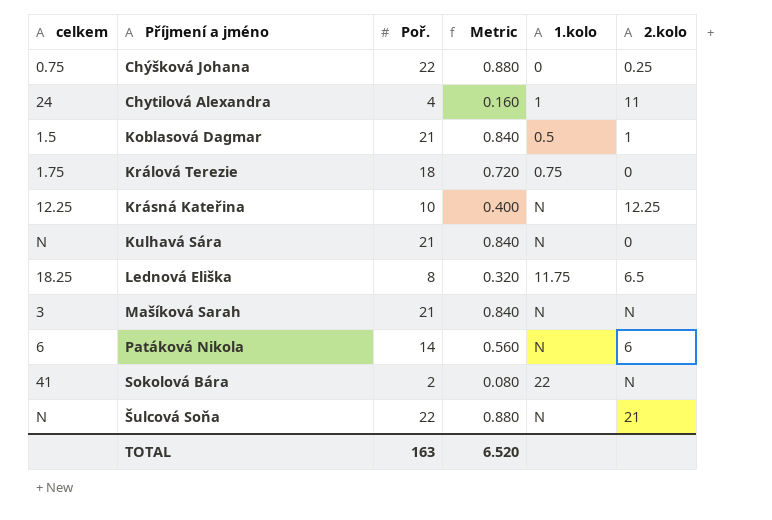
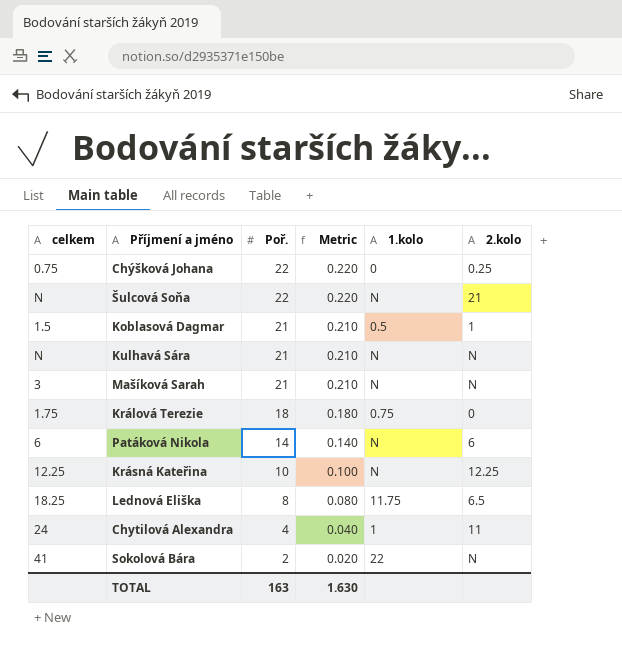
row order: Příjmení a jméno ascending -> Poř. descending
column Metric | formula: [Poř.] * 0.04 -> [Poř.] * 0.01
Kulhavá Sára | 2.kolo: 0 -> N
TOTAL | Metric: 6.520 -> 1.630

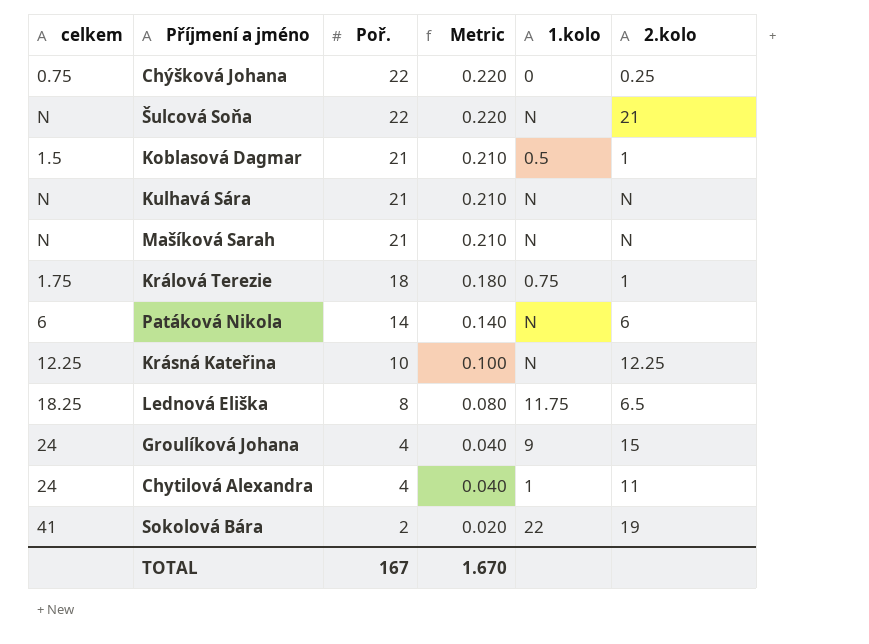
Mašíková Sarah | celkem: 3 -> N
Králová Terezie | 2.kolo: 0 -> 1
row Groulíková Johana: none -> 24 | 4 | 0.040 | 9 | 15
Sokolová Bára | 2.kolo: N -> 19
TOTAL | Poř.: 163 -> 167
TOTAL | Metric: 1.630 -> 1.670

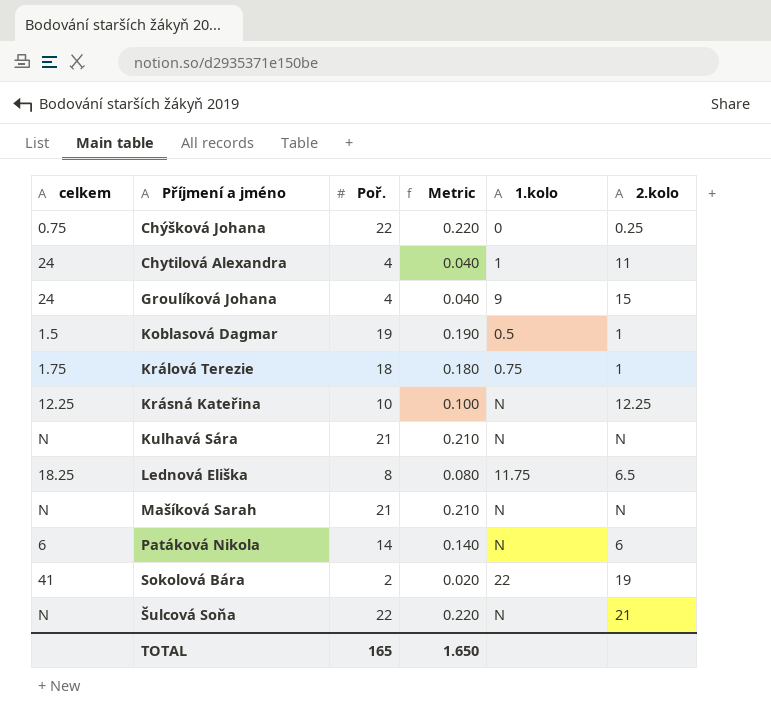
row order: Poř. descending -> Příjmení a jméno ascending
Koblasová Dagmar | Poř.: 21 -> 19
Koblasová Dagmar | Metric: 0.210 -> 0.190
TOTAL | Poř.: 167 -> 165
TOTAL | Metric: 1.670 -> 1.650

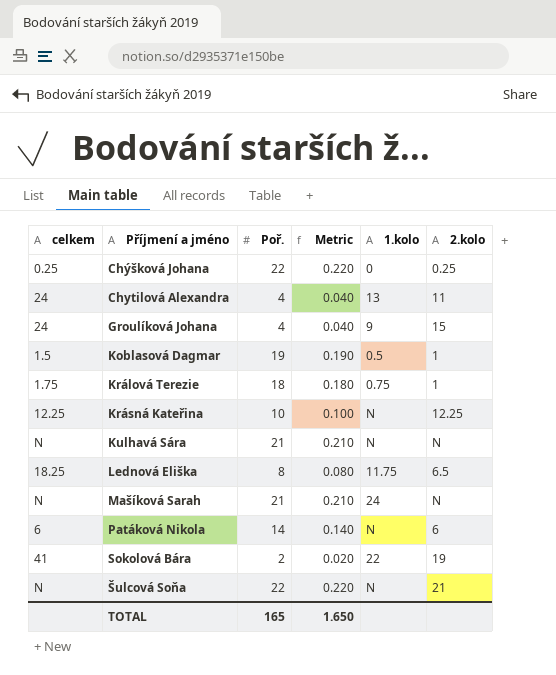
Chýšková Johana | celkem: 0.75 -> 0.25
Chytilová Alexandra | 1.kolo: 1 -> 13
Mašíková Sarah | 1.kolo: N -> 24

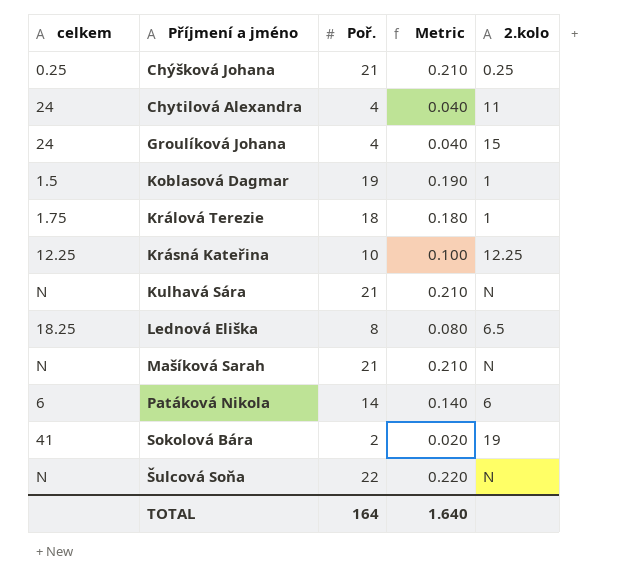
column 1.kolo | position: 5 -> none
Chýšková Johana | Poř.: 22 -> 21
Chýšková Johana | Metric: 0.220 -> 0.210
Šulcová Soňa | 2.kolo: 21 -> N
TOTAL | Poř.: 165 -> 164
TOTAL | Metric: 1.650 -> 1.640

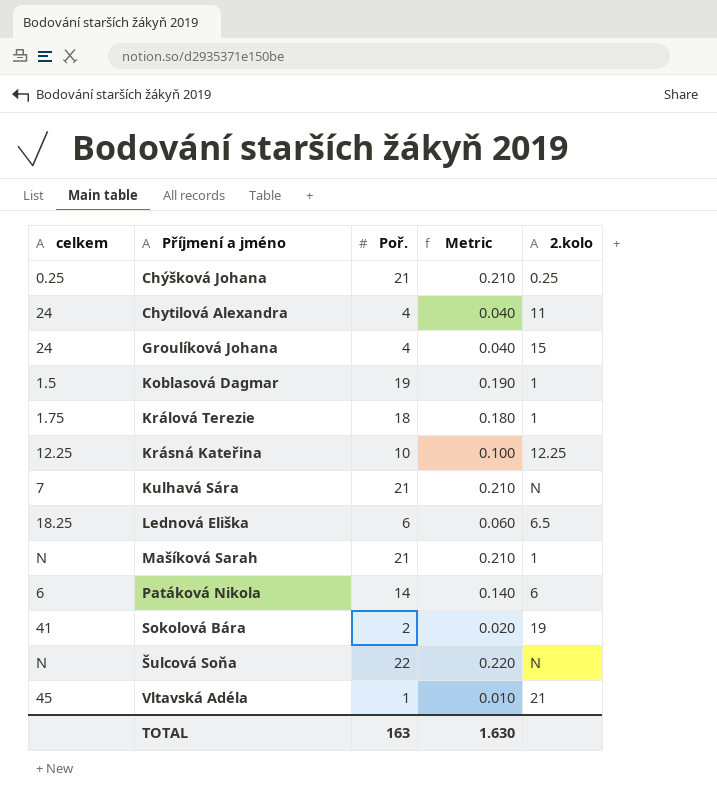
Kulhavá Sára | celkem: N -> 7
Lednová Eliška | Poř.: 8 -> 6
Lednová Eliška | Metric: 0.080 -> 0.060
Mašíková Sarah | 2.kolo: N -> 1
row Vltavská Adéla: none -> 45 | 1 | 0.010 | 21
TOTAL | Poř.: 164 -> 163
TOTAL | Metric: 1.640 -> 1.630

